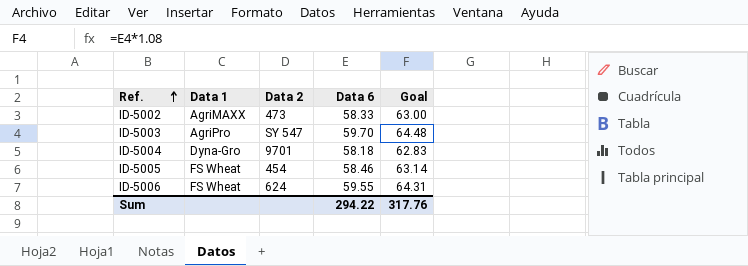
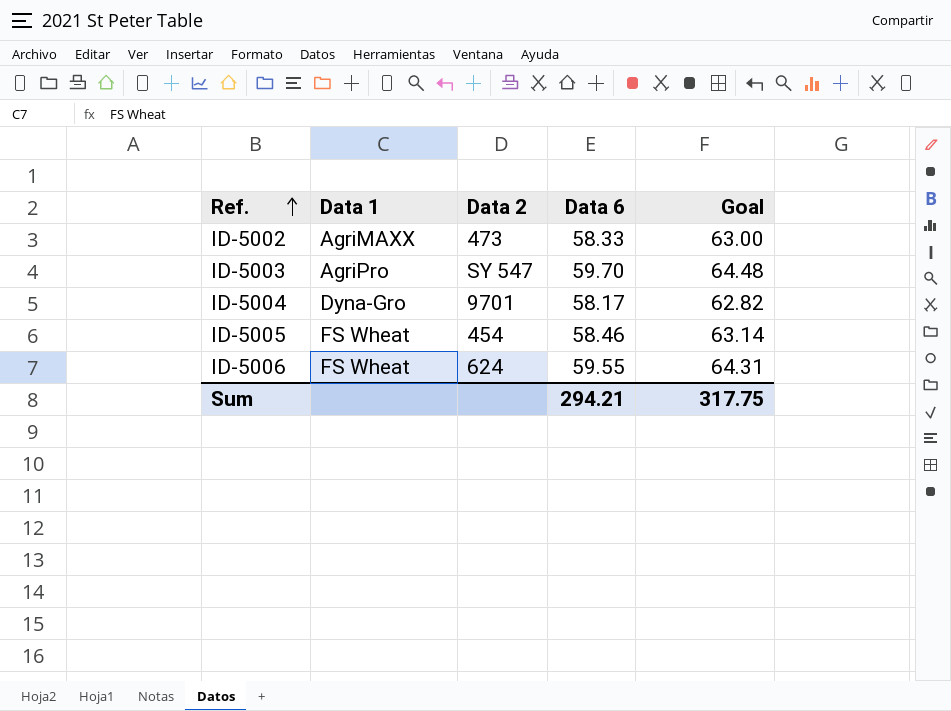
ID-5004 | Data 6: 58.18 -> 58.17
ID-5004 | Goal: 62.83 -> 62.82
Sum | Data 6: 294.22 -> 294.21
Sum | Goal: 317.76 -> 317.75

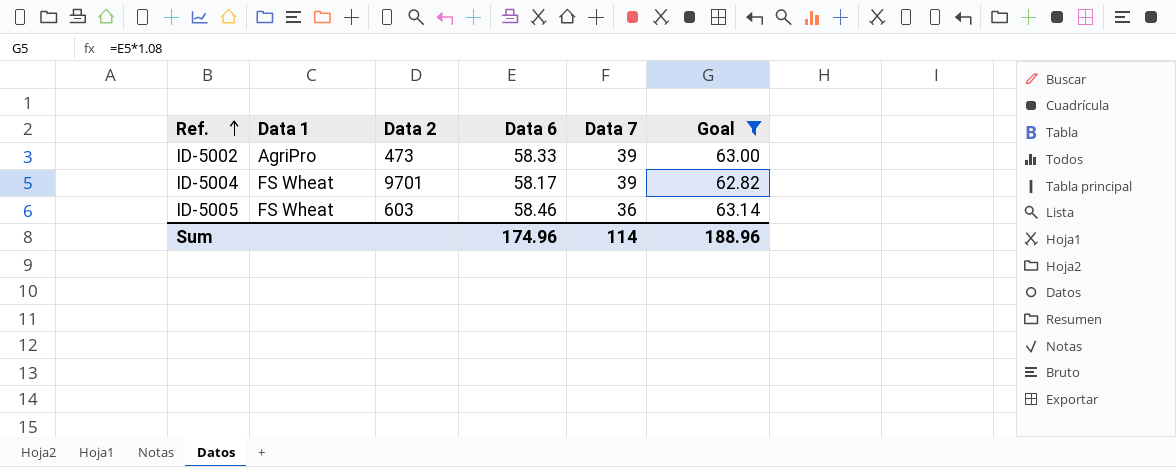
filter: none -> Goal <= 63.14
column Data 7 | position: none -> 5
ID-5002 | Data 1: AgriMAXX -> AgriPro
ID-5004 | Data 1: Dyna-Gro -> FS Wheat
ID-5005 | Data 2: 454 -> 603
Sum | Data 6: 294.21 -> 174.96
Sum | Goal: 317.75 -> 188.96

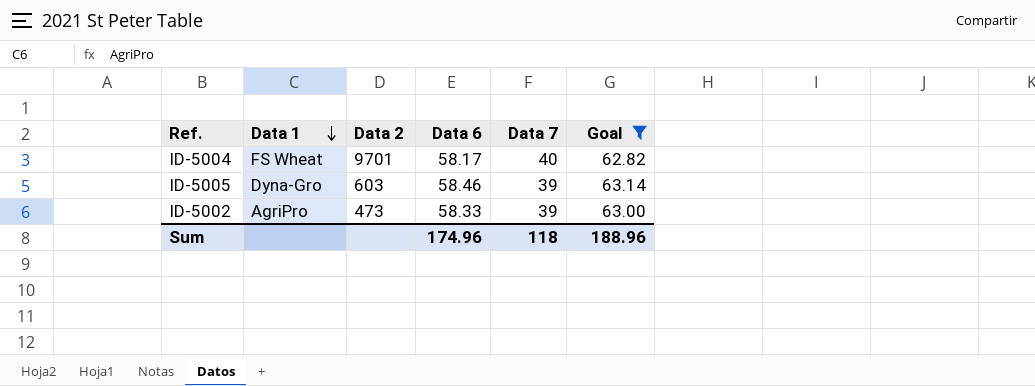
row order: Ref. ascending -> Data 1 descending
ID-5004 | Data 7: 39 -> 40
ID-5005 | Data 1: FS Wheat -> Dyna-Gro
ID-5005 | Data 7: 36 -> 39
Sum | Data 7: 114 -> 118

